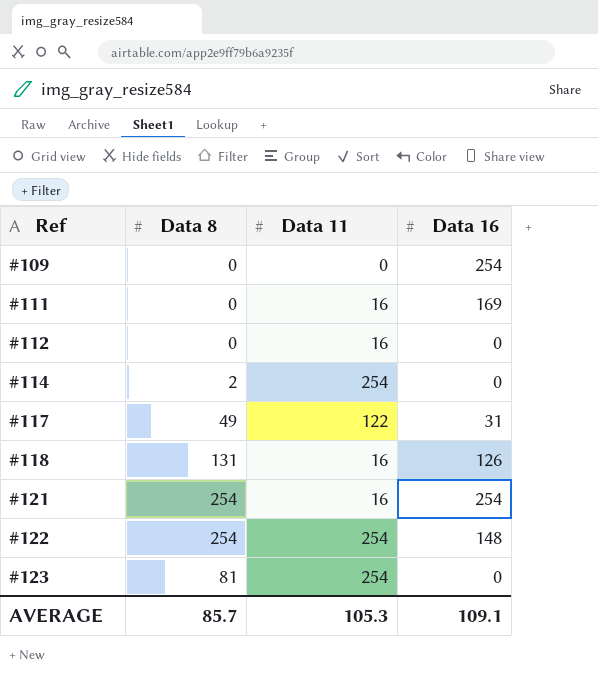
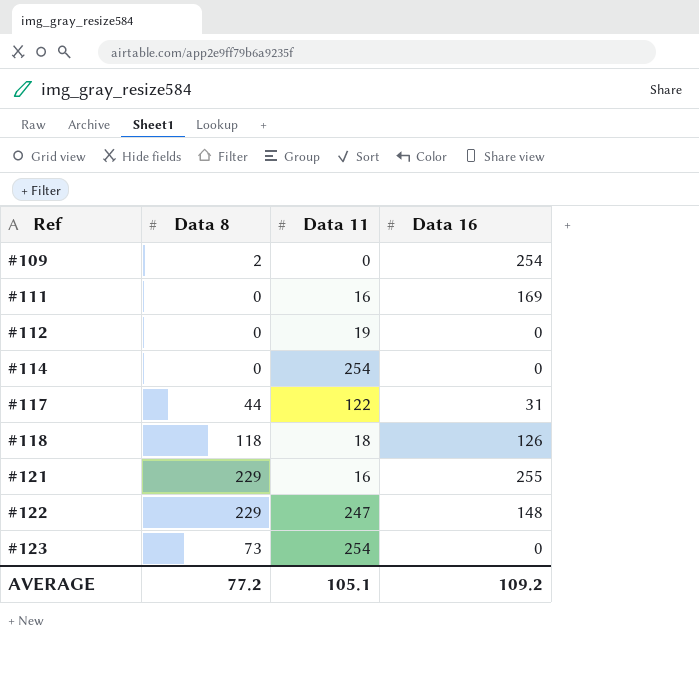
#109 | Data 8: 0 -> 2
#112 | Data 11: 16 -> 19
#114 | Data 8: 2 -> 0
#117 | Data 8: 49 -> 44
#118 | Data 8: 131 -> 118
#118 | Data 11: 16 -> 18
#121 | Data 8: 254 -> 229
#121 | Data 16: 254 -> 255
#122 | Data 8: 254 -> 229
#122 | Data 11: 254 -> 247
#123 | Data 8: 81 -> 73
AVERAGE | Data 8: 85.7 -> 77.2
AVERAGE | Data 11: 105.3 -> 105.1
AVERAGE | Data 16: 109.1 -> 109.2

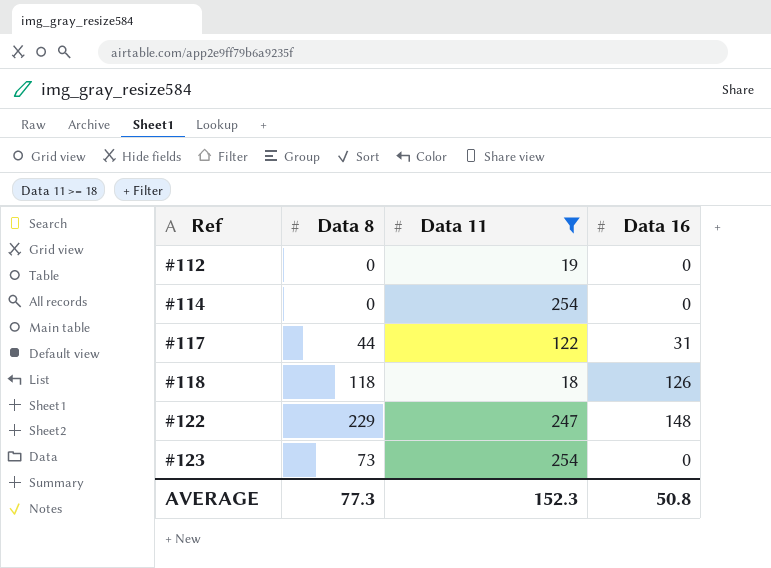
filter: none -> Data 11 >= 18
AVERAGE | Data 8: 77.2 -> 77.3
AVERAGE | Data 11: 105.1 -> 152.3
AVERAGE | Data 16: 109.2 -> 50.8

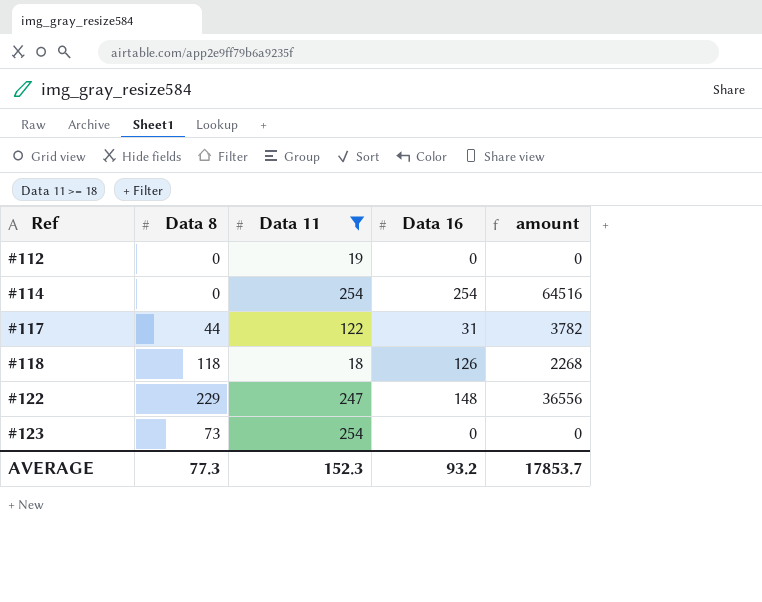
column amount | formula: none -> [Data 11] * [Data 16]
#114 | Data 16: 0 -> 254
AVERAGE | Data 16: 50.8 -> 93.2

